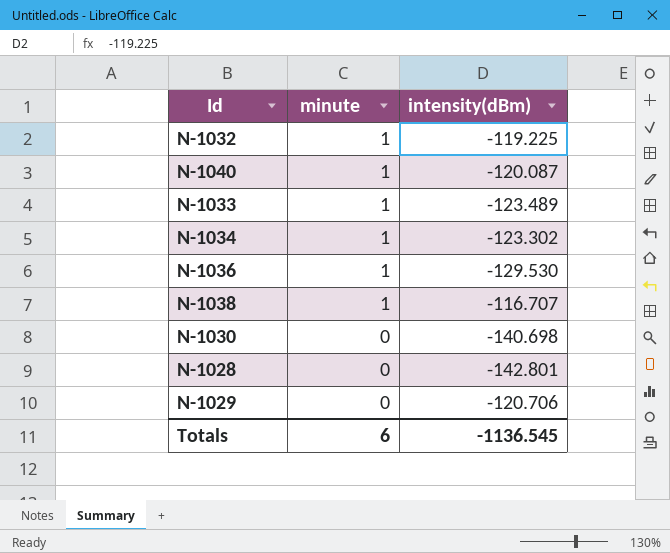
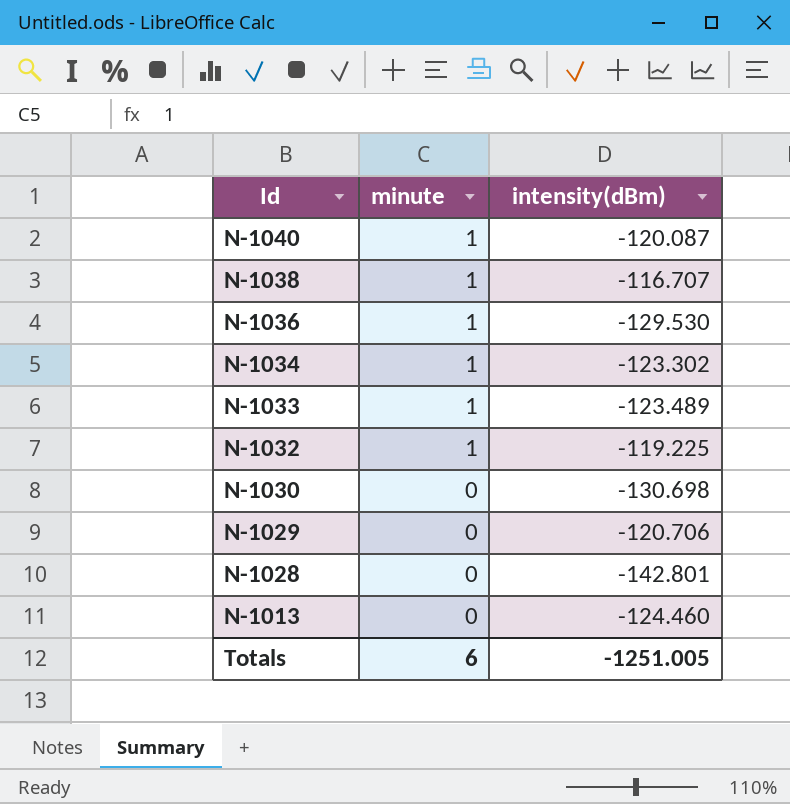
row order: minute descending -> Id descending
N-1030 | intensity(dBm): -140.698 -> -130.698
row N-1013: none -> 0 | -124.460
Totals | intensity(dBm): -1136.545 -> -1251.005

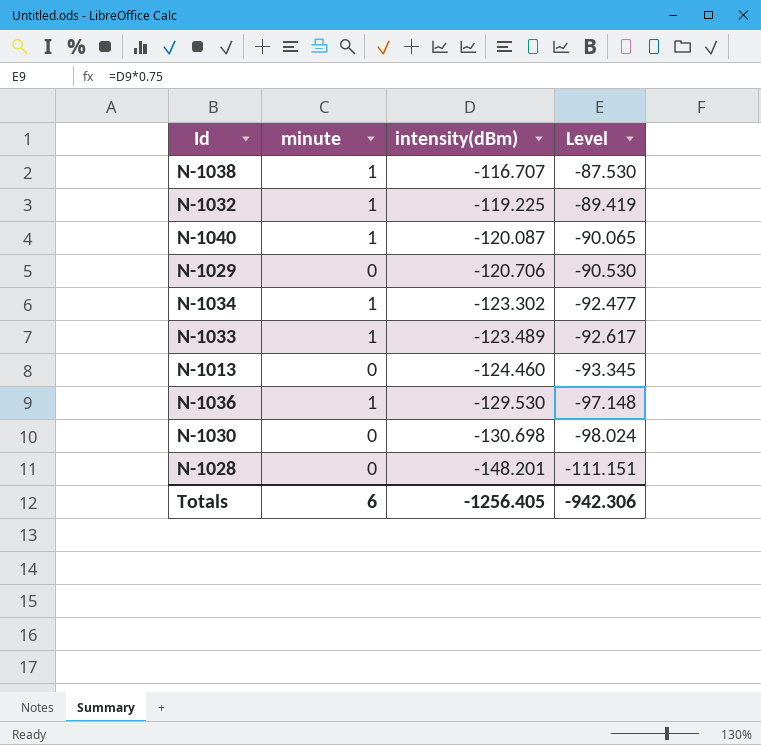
row order: Id descending -> intensity(dBm) descending
column Level | formula: none -> [intensity(dBm)] * 0.75
N-1028 | intensity(dBm): -142.801 -> -148.201
Totals | intensity(dBm): -1251.005 -> -1256.405

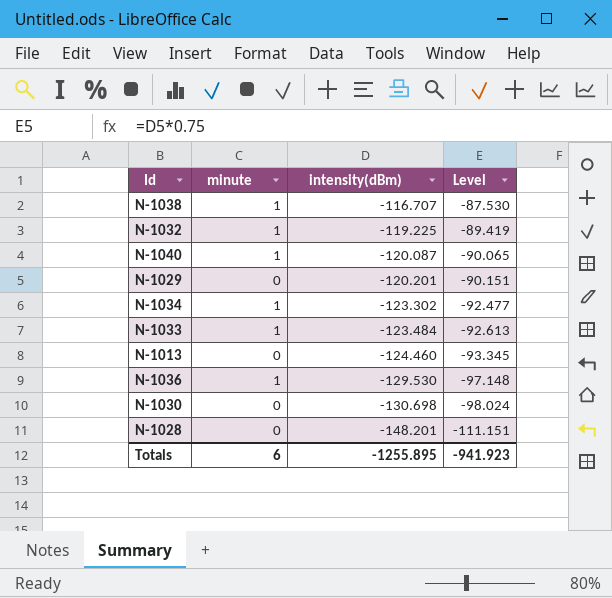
N-1029 | intensity(dBm): -120.706 -> -120.201
N-1029 | Level: -90.530 -> -90.151
N-1033 | intensity(dBm): -123.489 -> -123.484
N-1033 | Level: -92.617 -> -92.613
Totals | intensity(dBm): -1256.405 -> -1255.895
Totals | Level: -942.306 -> -941.923

